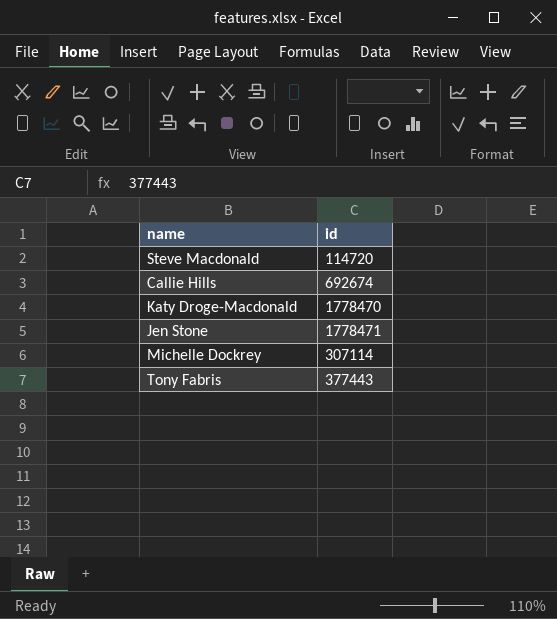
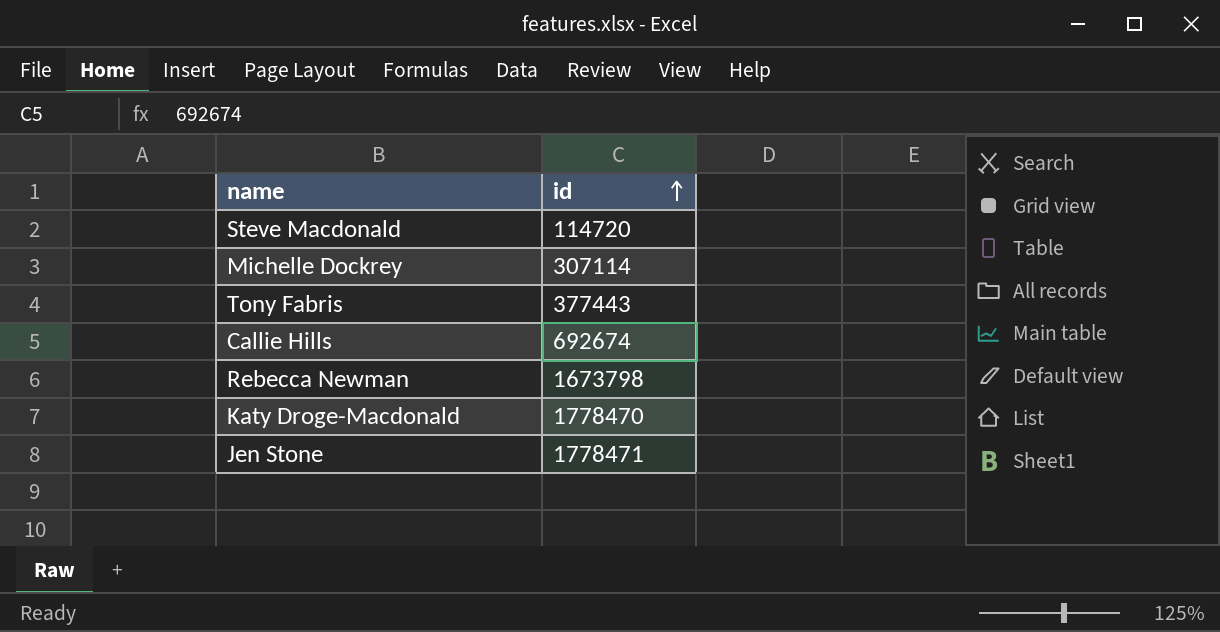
row order: none -> id ascending
row Rebecca Newman: none -> 1673798

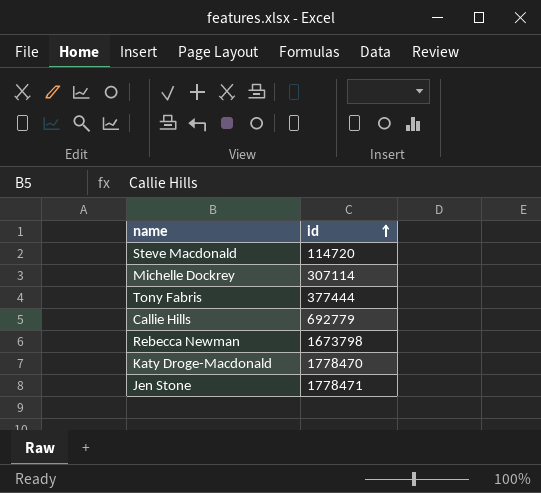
Tony Fabris | id: 377443 -> 377444
Callie Hills | id: 692674 -> 692779

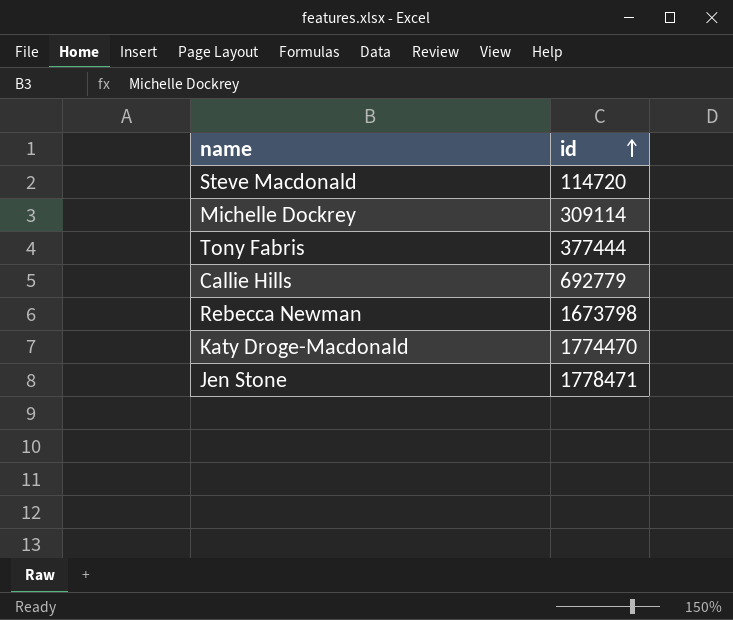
Michelle Dockrey | id: 307114 -> 309114
Katy Droge-Macdonald | id: 1778470 -> 1774470

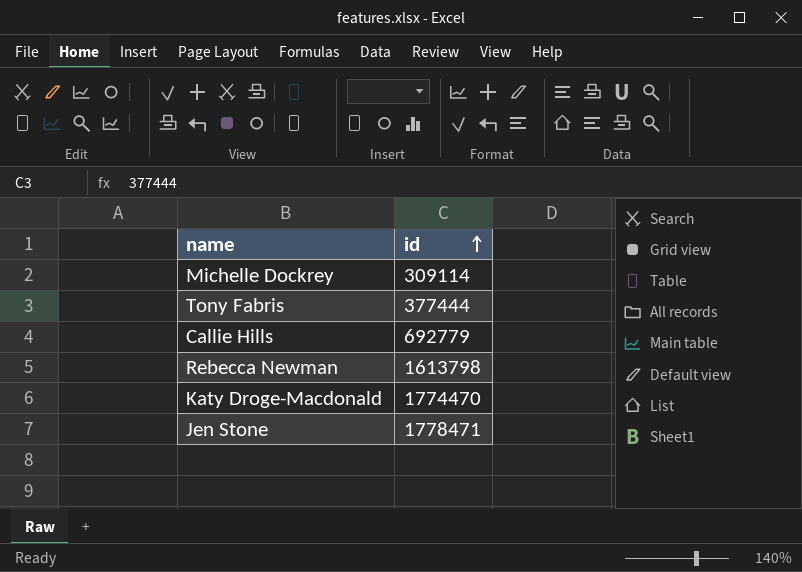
row Steve Macdonald: 114720 -> none
Rebecca Newman | id: 1673798 -> 1613798

